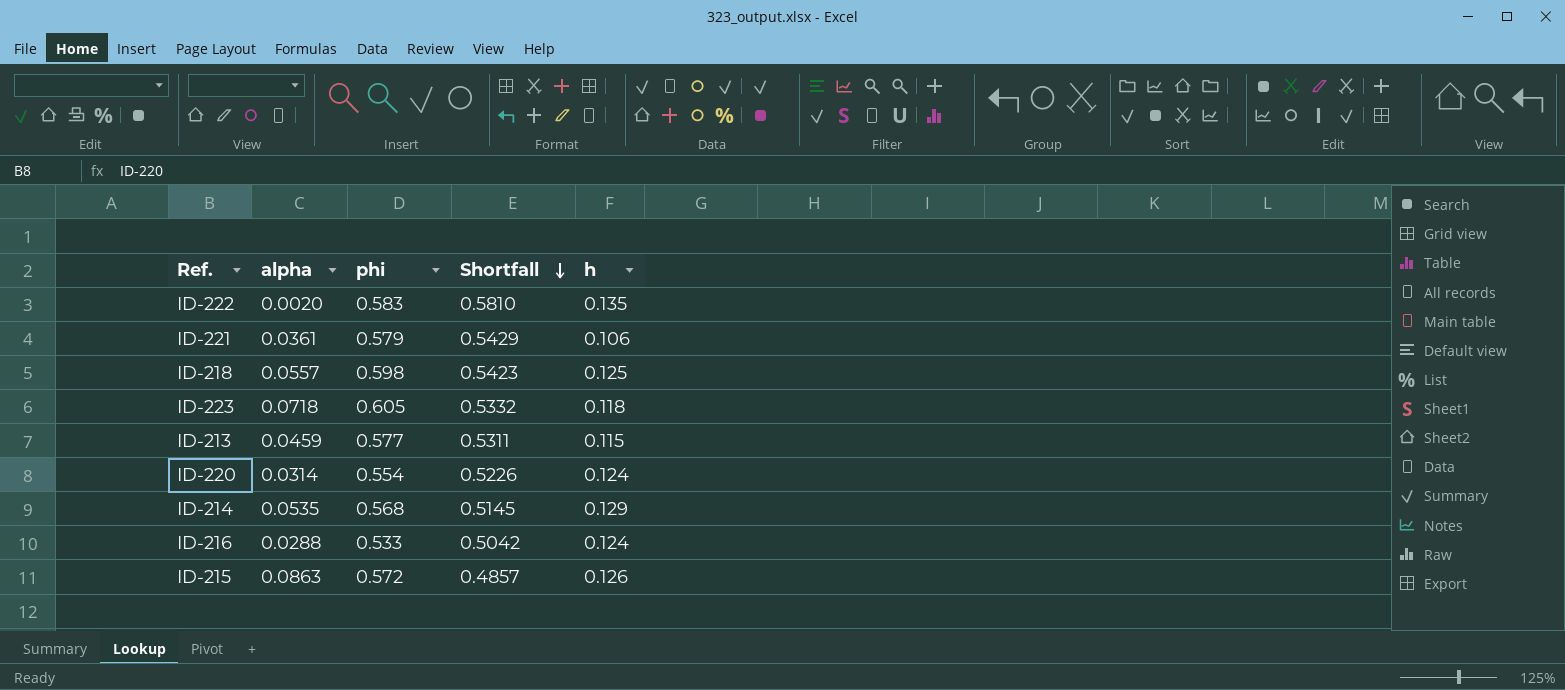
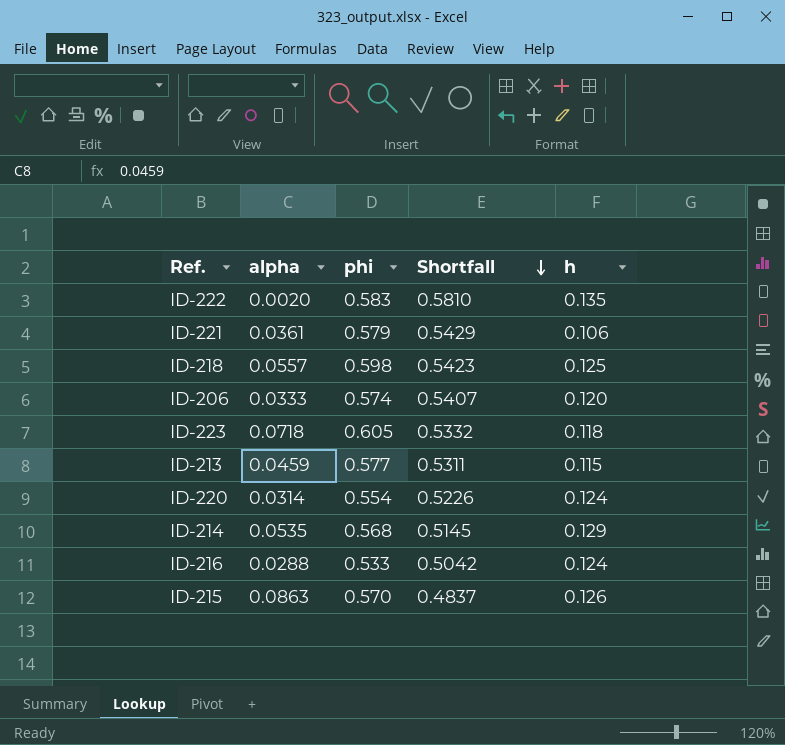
row ID-206: none -> 0.0333 | 0.574 | 0.5407 | 0.120
ID-215 | phi: 0.572 -> 0.570
ID-215 | Shortfall: 0.4857 -> 0.4837

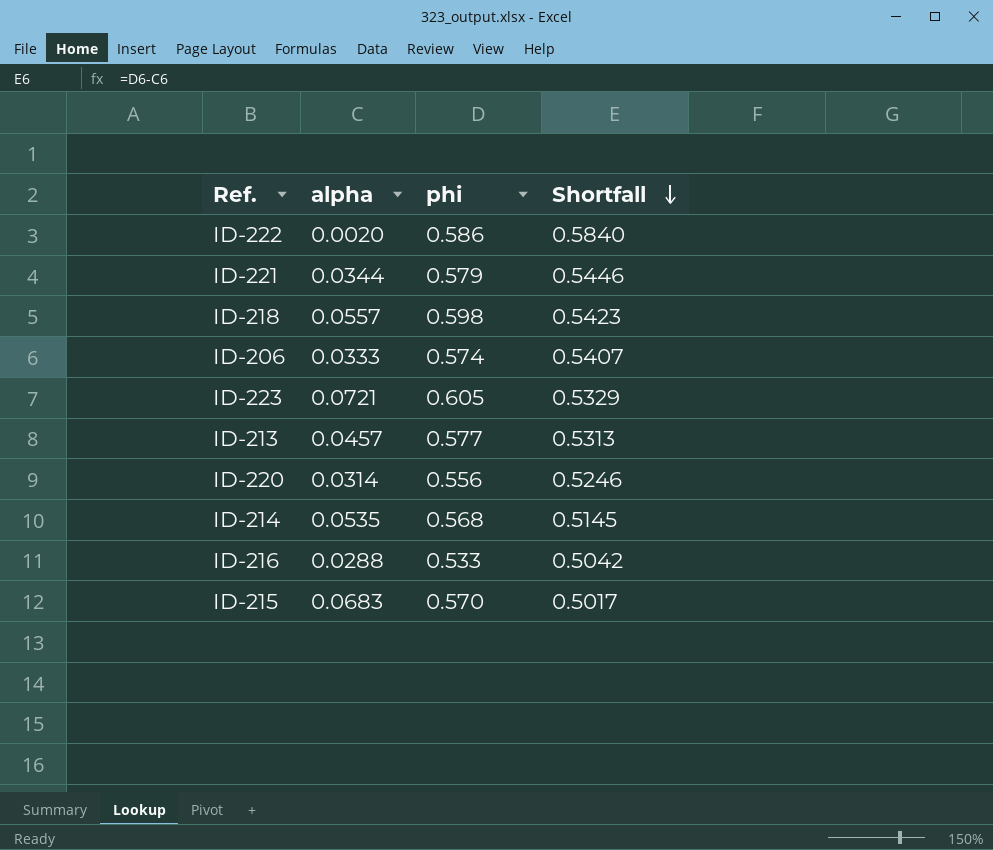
column h | position: 5 -> none
ID-222 | phi: 0.583 -> 0.586
ID-222 | Shortfall: 0.5810 -> 0.5840
ID-221 | alpha: 0.0361 -> 0.0344
ID-221 | Shortfall: 0.5429 -> 0.5446
ID-223 | alpha: 0.0718 -> 0.0721
ID-223 | Shortfall: 0.5332 -> 0.5329
ID-213 | alpha: 0.0459 -> 0.0457
ID-213 | Shortfall: 0.5311 -> 0.5313
ID-220 | phi: 0.554 -> 0.556
ID-220 | Shortfall: 0.5226 -> 0.5246
ID-215 | alpha: 0.0863 -> 0.0683
ID-215 | Shortfall: 0.4837 -> 0.5017

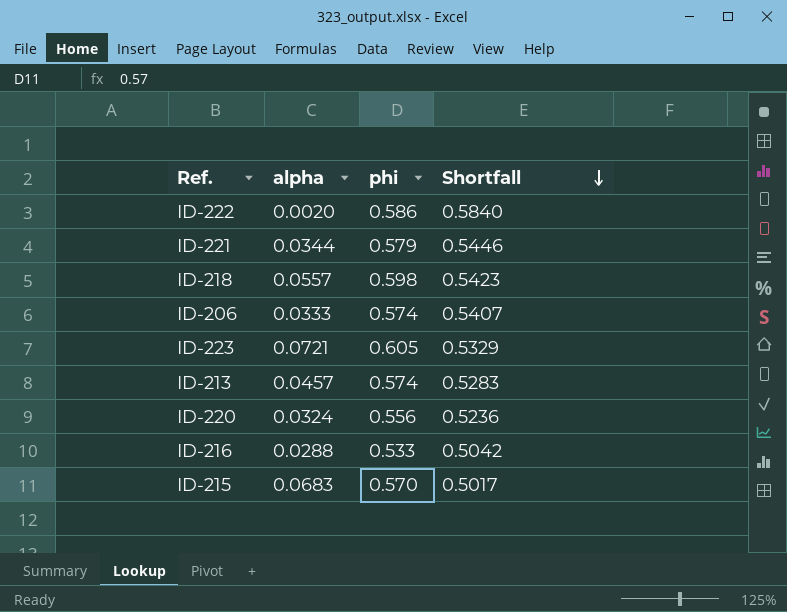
row ID-214: 0.0535 | 0.568 | 0.5145 -> none
ID-213 | phi: 0.577 -> 0.574
ID-213 | Shortfall: 0.5313 -> 0.5283
ID-220 | alpha: 0.0314 -> 0.0324
ID-220 | Shortfall: 0.5246 -> 0.5236

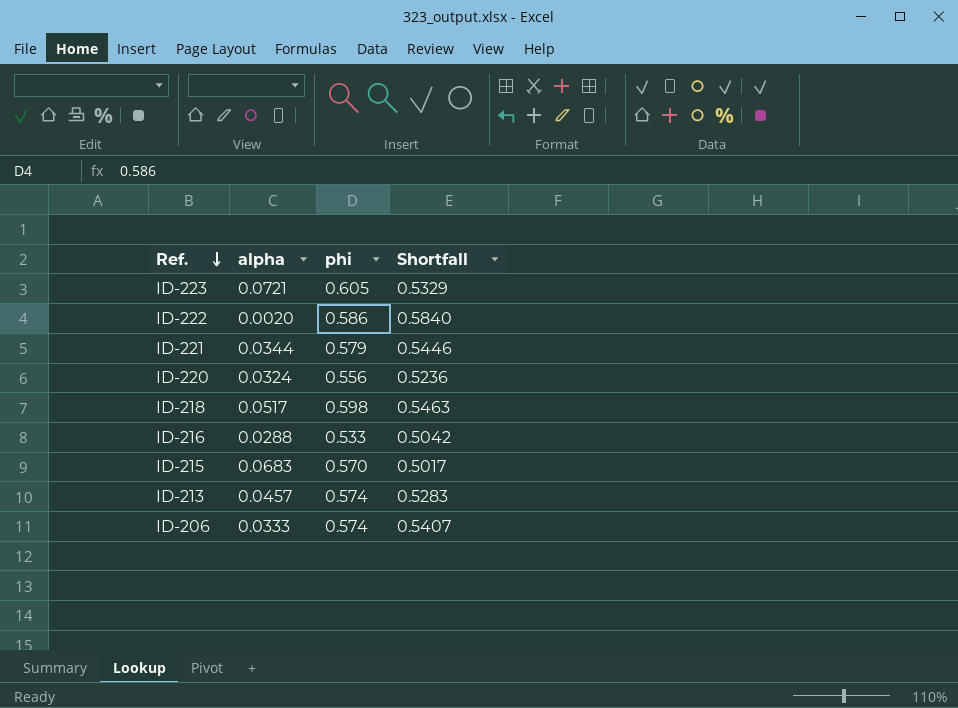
row order: Shortfall descending -> Ref. descending
ID-218 | alpha: 0.0557 -> 0.0517
ID-218 | Shortfall: 0.5423 -> 0.5463

